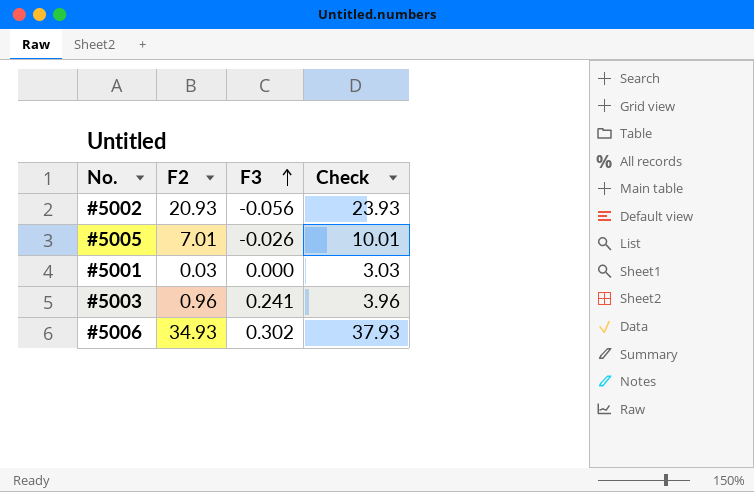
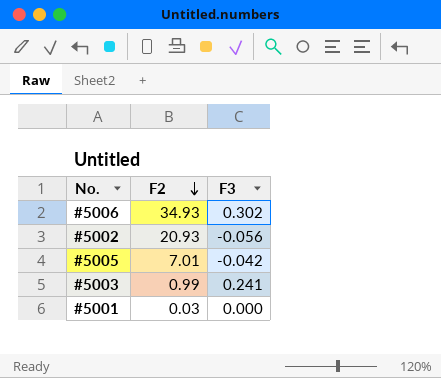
row order: F3 ascending -> F2 descending
column Check | formula: [F2] + 3 -> none
#5005 | F3: -0.026 -> -0.042
#5003 | F2: 0.96 -> 0.99

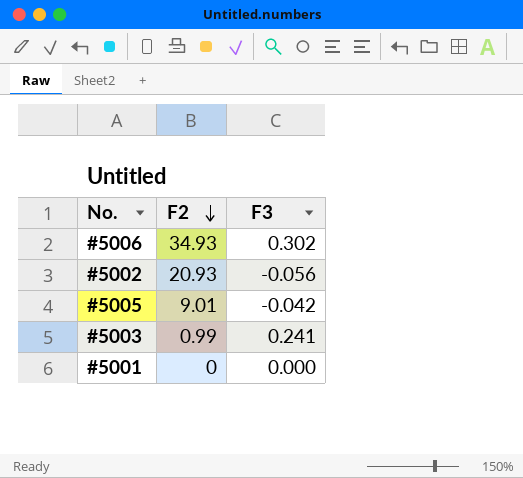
#5005 | F2: 7.01 -> 9.01
#5001 | F2: 0.03 -> 0

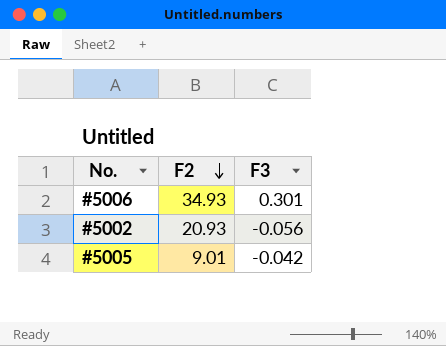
row #5003: 0.99 | 0.241 -> none
row #5001: 0 | 0.000 -> none
#5006 | F3: 0.302 -> 0.301

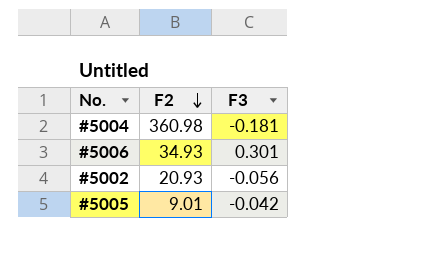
row #5004: none -> 360.98 | -0.181

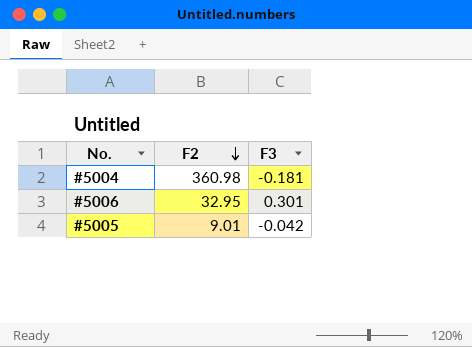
row #5002: 20.93 | -0.056 -> none
#5006 | F2: 34.93 -> 32.95

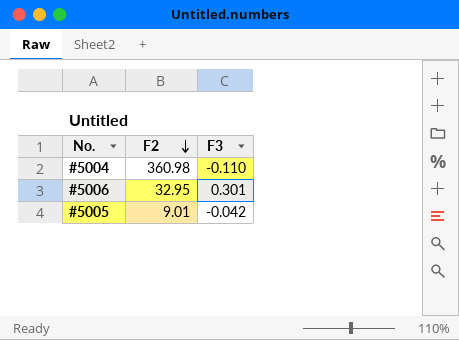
#5004 | F3: -0.181 -> -0.110

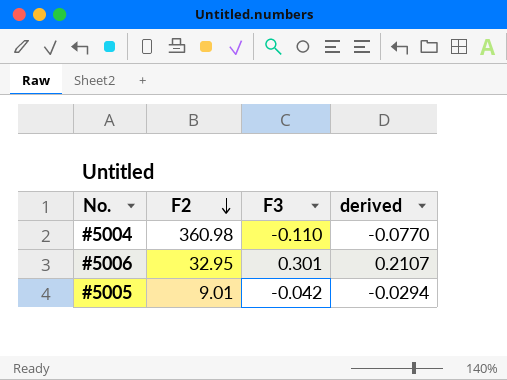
column derived | formula: none -> [F3] * 0.7

